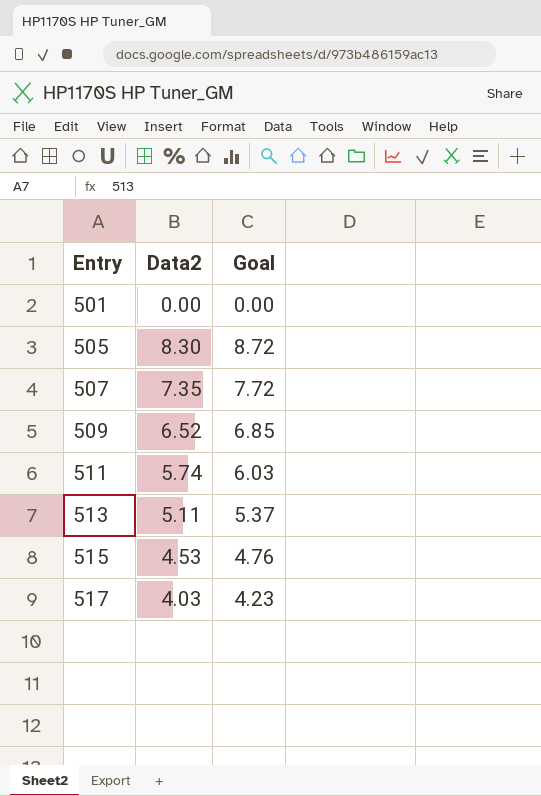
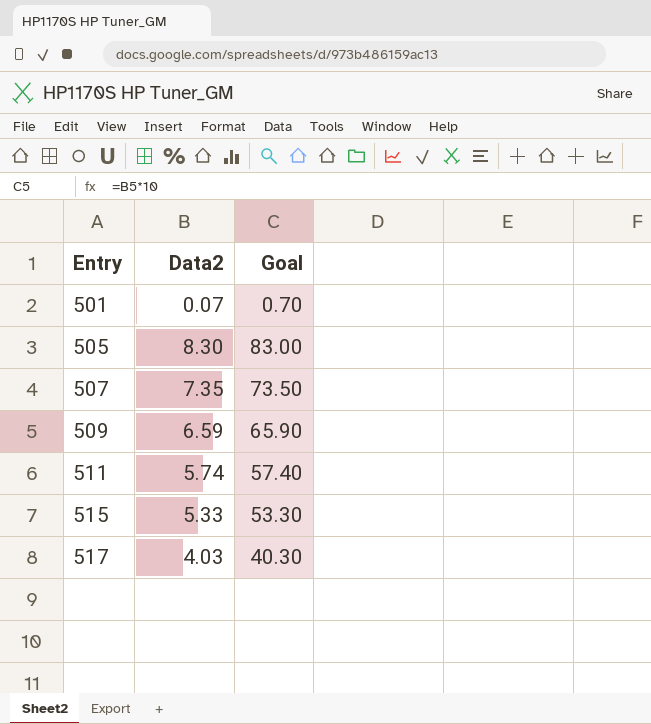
column Goal | formula: [Data2] * 1.05 -> [Data2] * 10
row 513: 5.11 | 5.37 -> none
501 | Data2: 0.00 -> 0.07
509 | Data2: 6.52 -> 6.59
515 | Data2: 4.53 -> 5.33

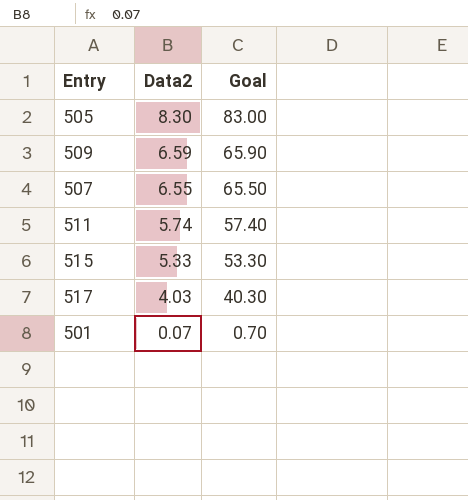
row order: Entry ascending -> Data2 descending
507 | Data2: 7.35 -> 6.55
507 | Goal: 73.50 -> 65.50

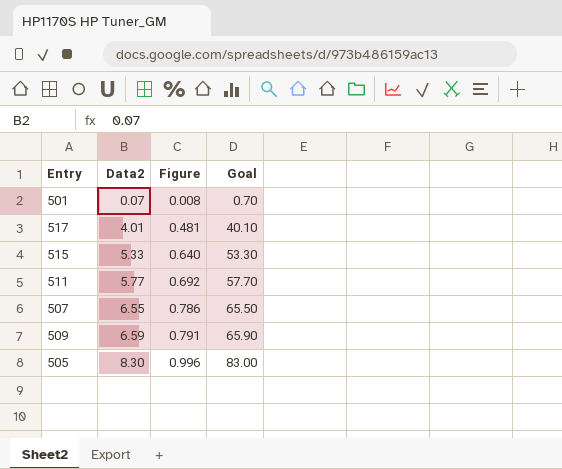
row order: Data2 descending -> Data2 ascending
column Figure | formula: none -> [Data2] * 0.12
517 | Data2: 4.03 -> 4.01
517 | Goal: 40.30 -> 40.10
511 | Data2: 5.74 -> 5.77
511 | Goal: 57.40 -> 57.70

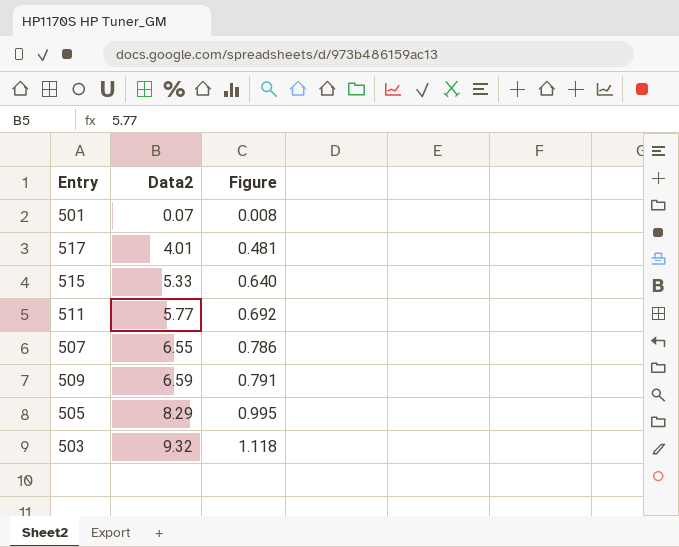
column Goal | formula: [Data2] * 10 -> none
505 | Data2: 8.30 -> 8.29
505 | Figure: 0.996 -> 0.995
row 503: none -> 9.32 | 1.118

